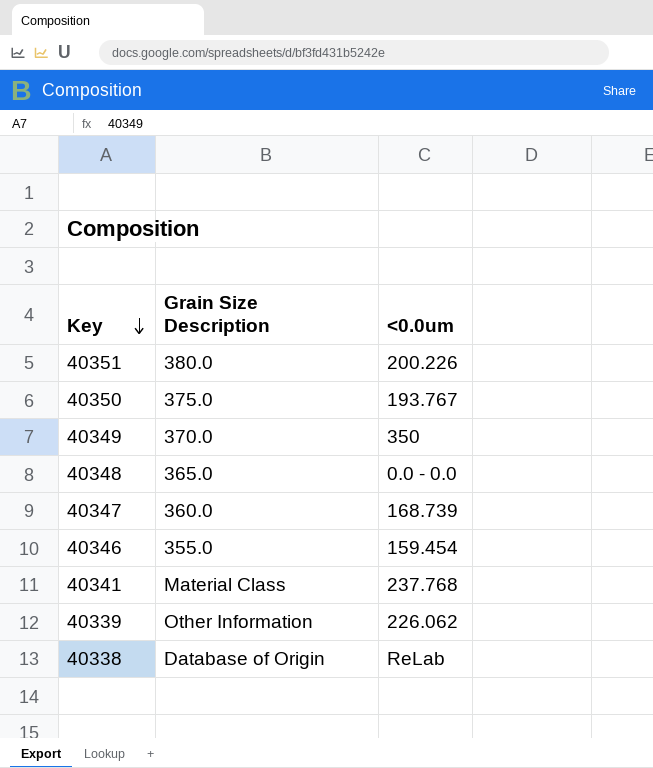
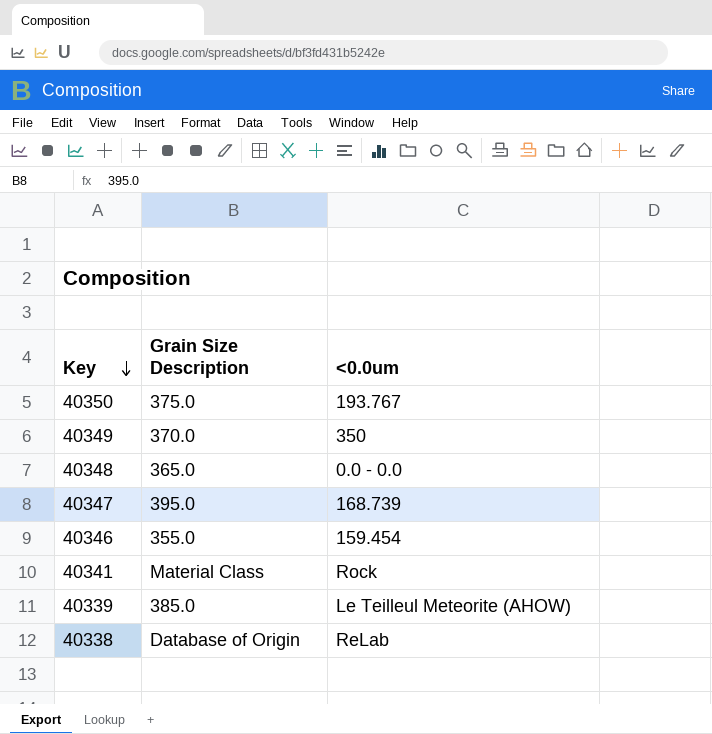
row 40351: 380.0 | 200.226 -> none
40347 | Grain Size Description: 360.0 -> 395.0
40341 | <0.0um: 237.768 -> Rock
40339 | Grain Size Description: Other Information -> 385.0
40339 | <0.0um: 226.062 -> Le Teilleul Meteorite (AHOW)

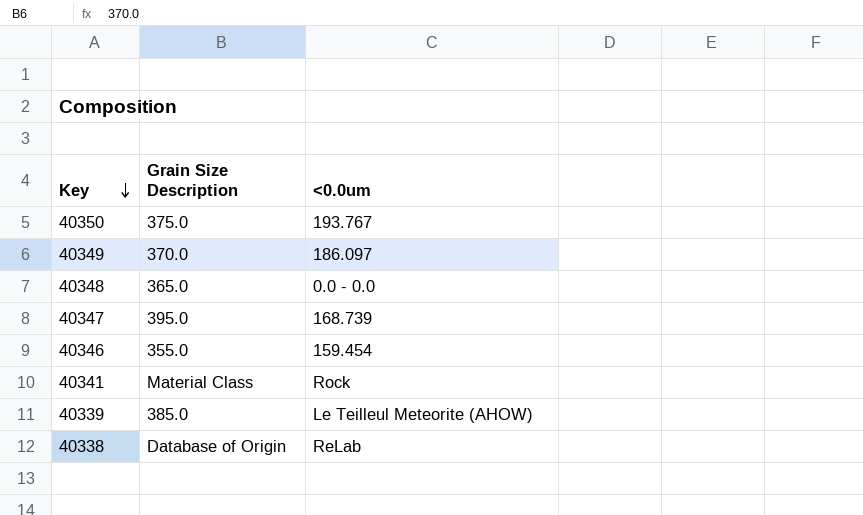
40349 | <0.0um: 350 -> 186.097

